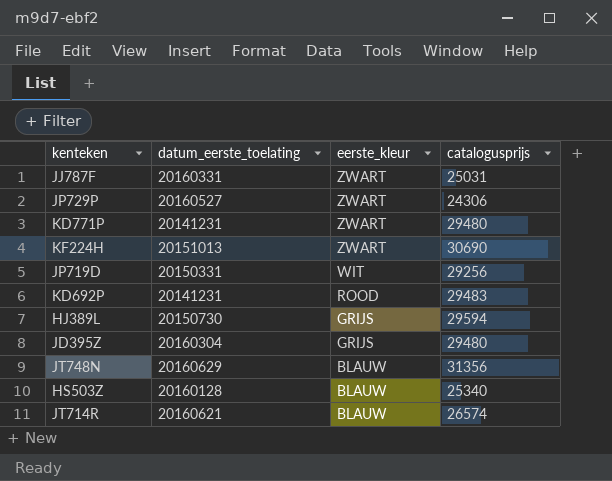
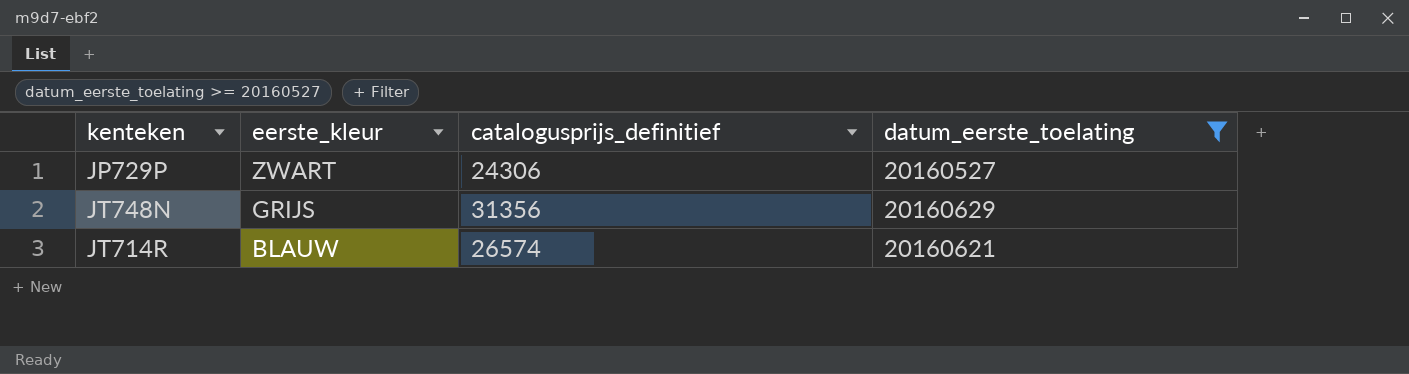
filter: none -> datum_eerste_toelating >= 20160527
column name: catalogusprijs -> catalogusprijs_definitief
column datum_eerste_toelating | position: 2 -> 4
JT748N | eerste_kleur: BLAUW -> GRIJS

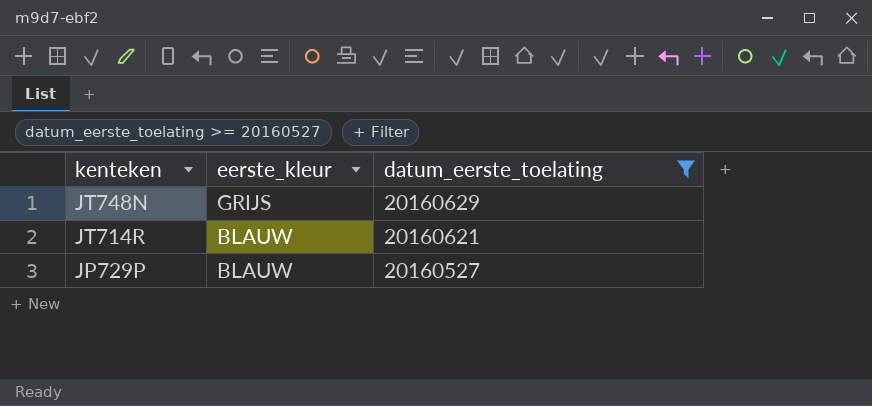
row order: eerste_kleur descending -> kenteken descending
column catalogusprijs_definitief | position: 3 -> none
JP729P | eerste_kleur: ZWART -> BLAUW

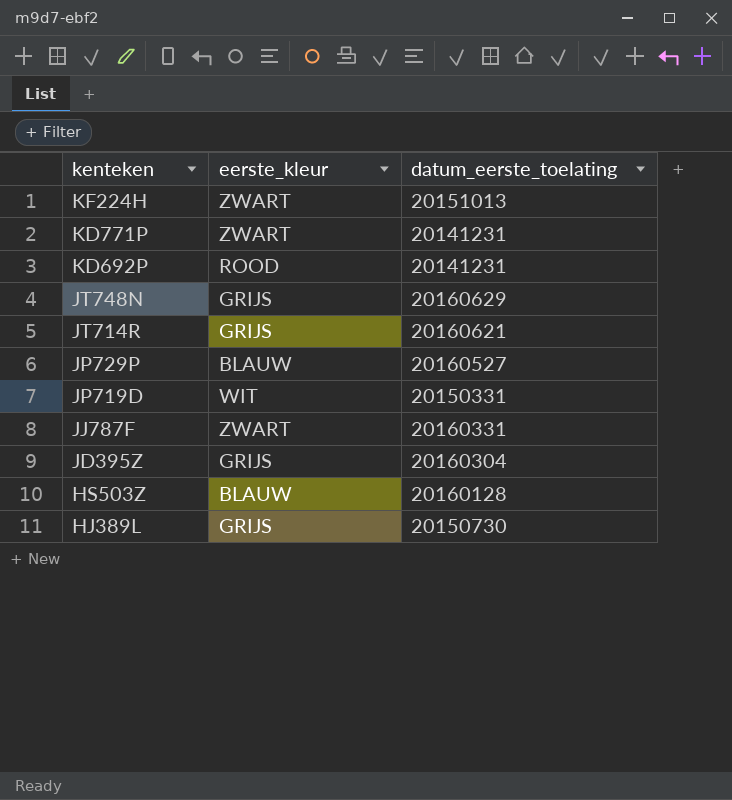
filter: datum_eerste_toelating >= 20160527 -> none
JT714R | eerste_kleur: BLAUW -> GRIJS

